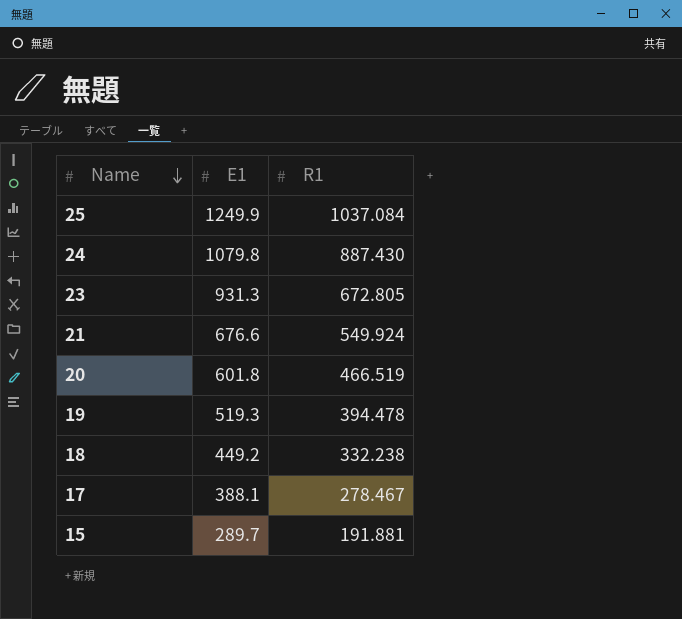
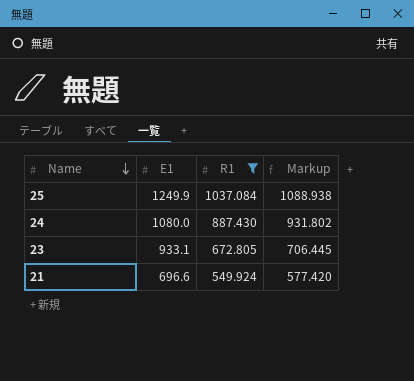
filter: none -> R1 >= 549.924
column Markup | formula: none -> [R1] * 1.05
24 | E1: 1079.8 -> 1080.0
23 | E1: 931.3 -> 933.1
21 | E1: 676.6 -> 696.6

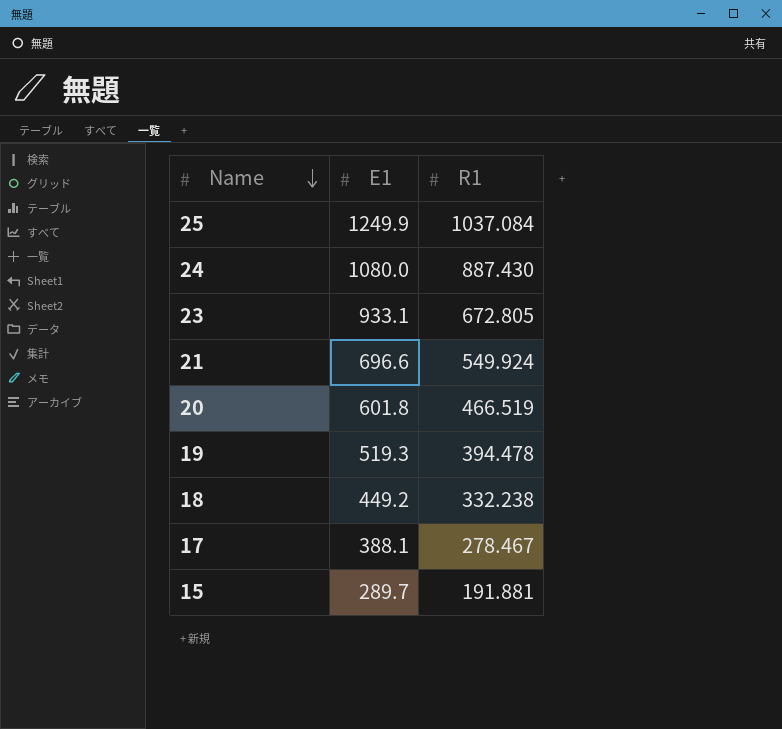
filter: R1 >= 549.924 -> none
column Markup | formula: [R1] * 1.05 -> none

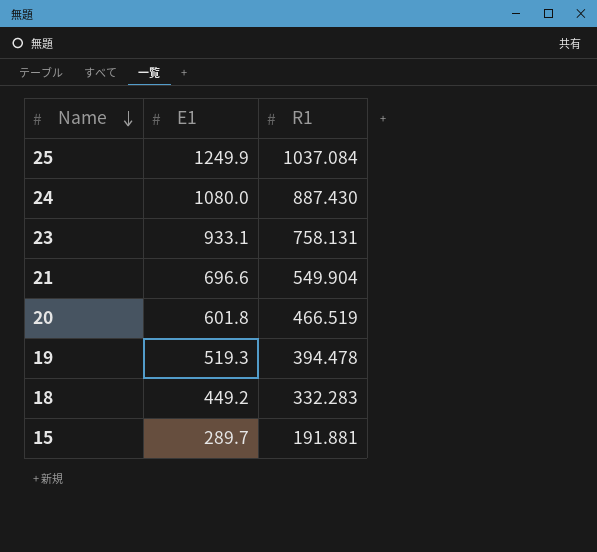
row 17: 388.1 | 278.467 -> none
23 | R1: 672.805 -> 758.131
21 | R1: 549.924 -> 549.904
18 | R1: 332.238 -> 332.283

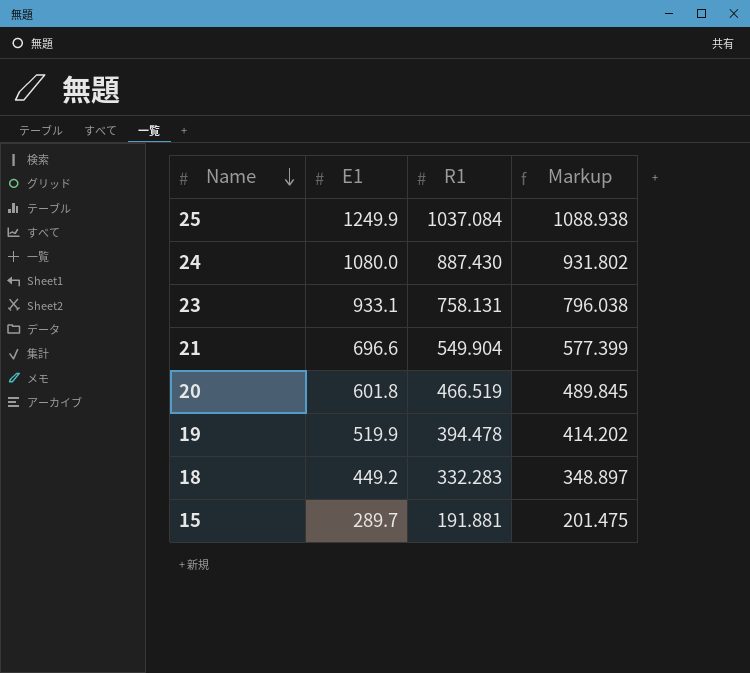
column Markup | formula: none -> [R1] * 1.05
19 | E1: 519.3 -> 519.9

